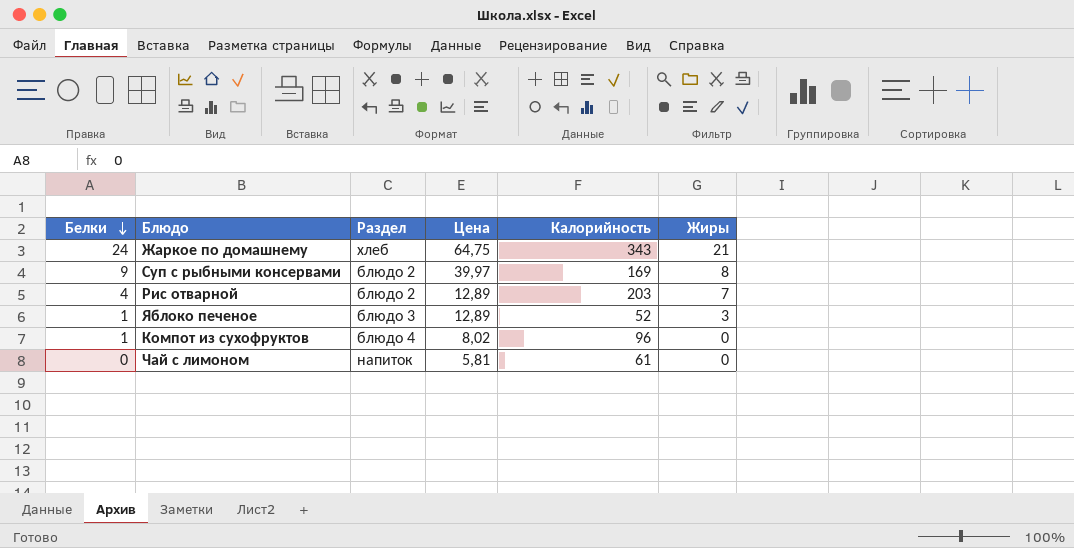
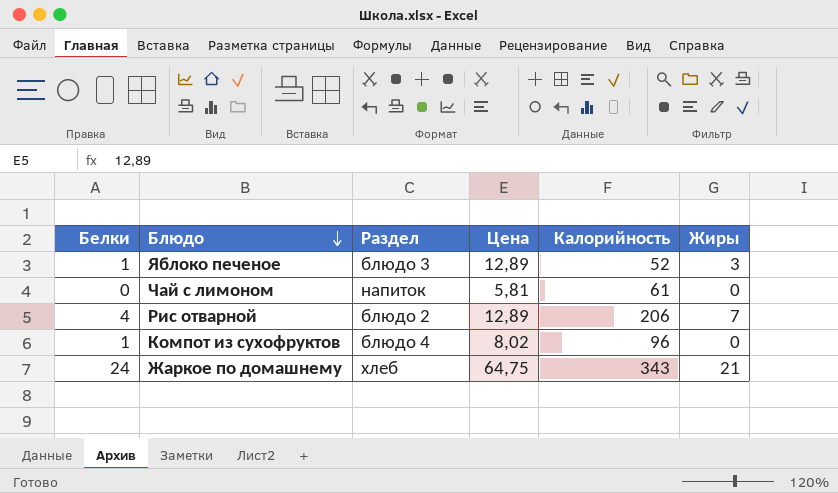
row order: Белки descending -> Блюдо descending
row Суп с рыбными консервами: 9 | блюдо 2 | 39,97 | 169 | 8 -> none
Рис отварной | Калорийность: 203 -> 206

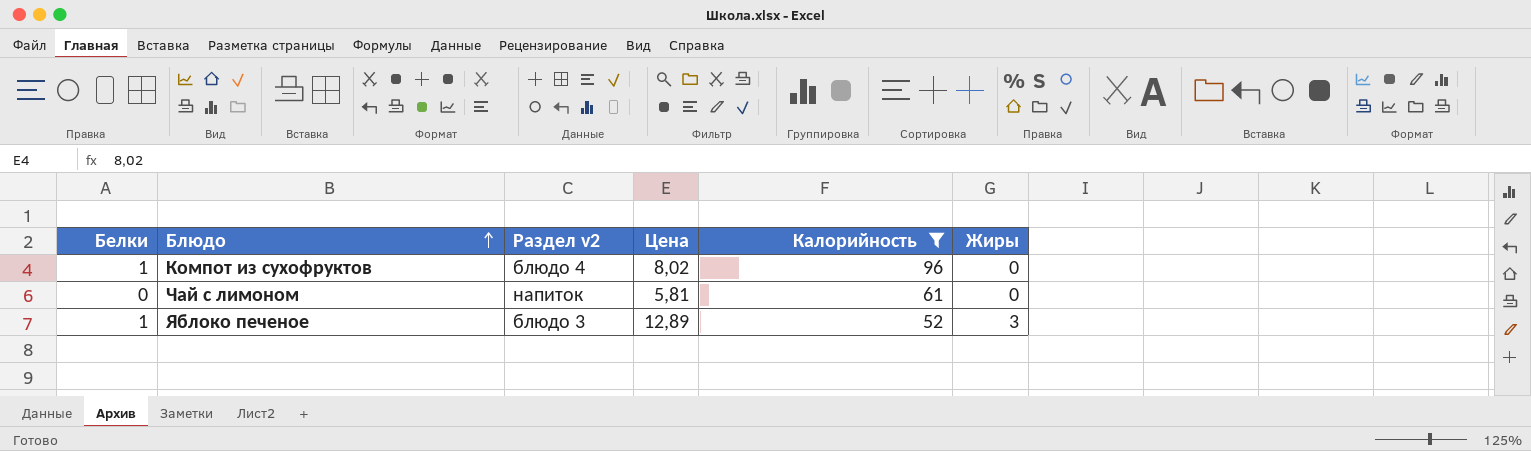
filter: none -> Калорийность <= 96
row order: Блюдо descending -> Блюдо ascending
column name: Раздел -> Раздел v2

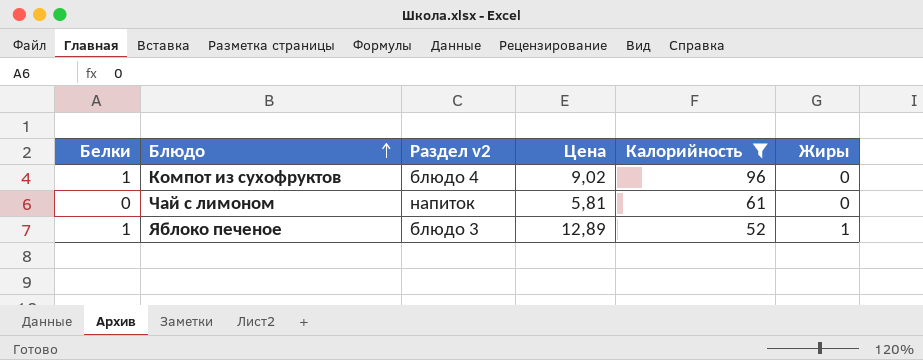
Компот из сухофруктов | Цена: 8,02 -> 9,02
Яблоко печеное | Жиры: 3 -> 1

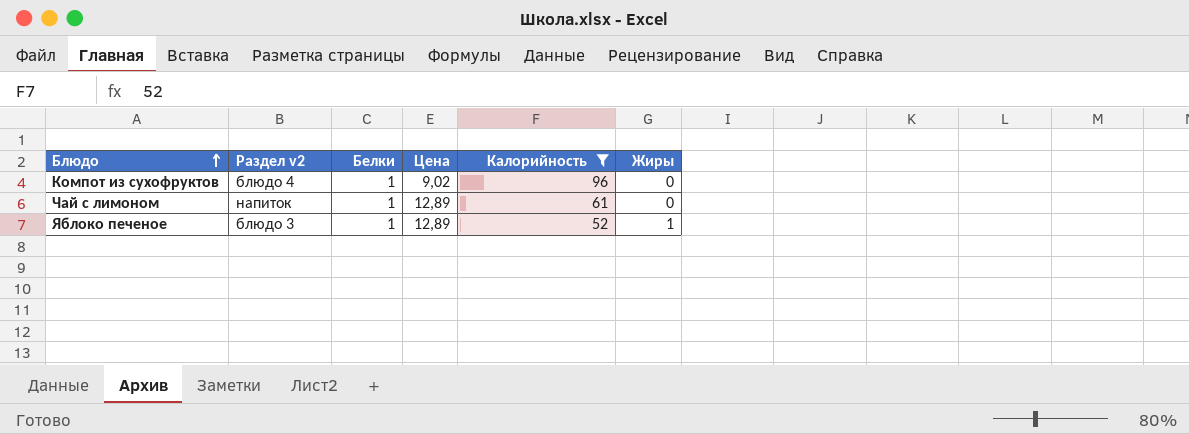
column Белки | position: 1 -> 3
Чай с лимоном | Белки: 0 -> 1
Чай с лимоном | Цена: 5,81 -> 12,89

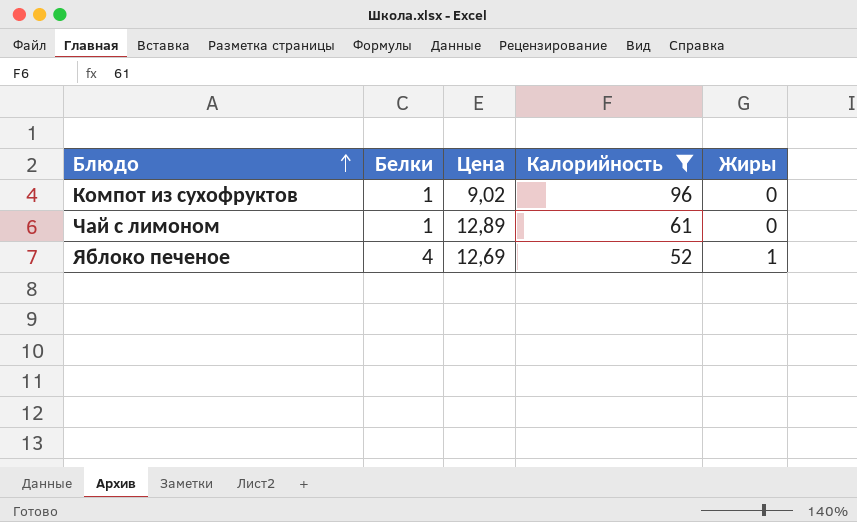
column Раздел v2 | position: 2 -> none
Яблоко печеное | Белки: 1 -> 4
Яблоко печеное | Цена: 12,89 -> 12,69

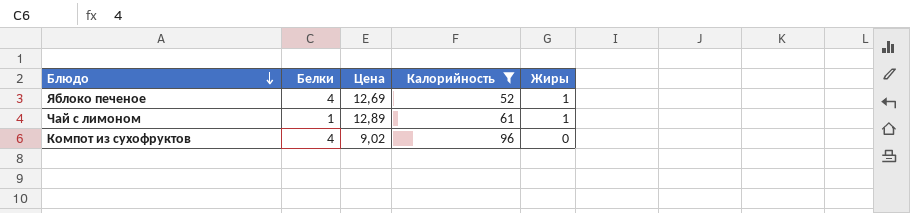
row order: Блюдо ascending -> Блюдо descending
Чай с лимоном | Жиры: 0 -> 1
Компот из сухофруктов | Белки: 1 -> 4

